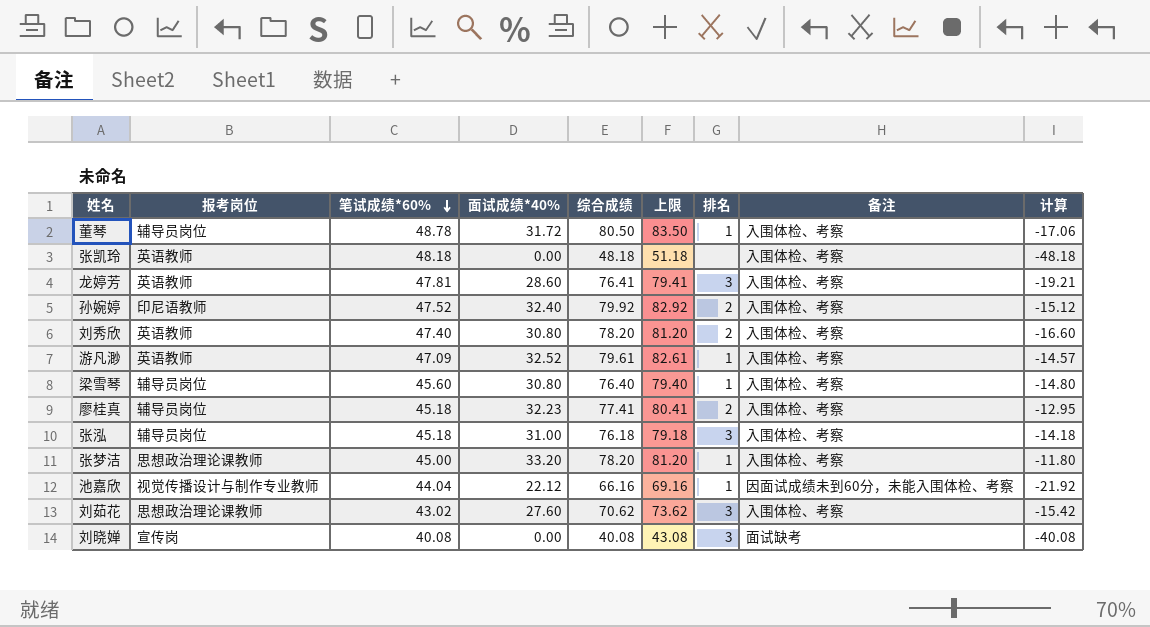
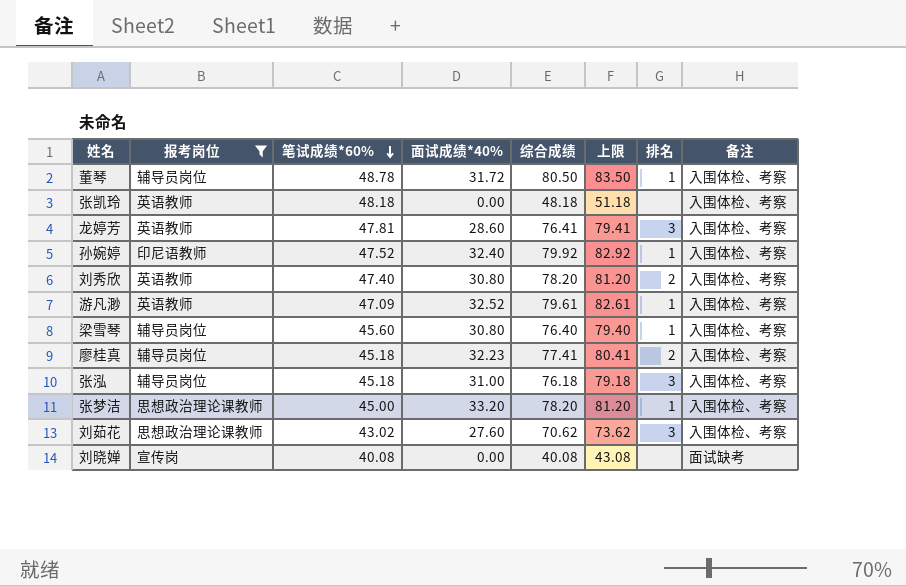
filter: none -> 报考岗位 != 视觉传播设计与制作专业教师
column 计算 | formula: [面试成绩*40%] - [笔试成绩*60%] -> none
孙婉婷 | 排名: 2 -> 1
刘晓婵 | 排名: 3 -> none

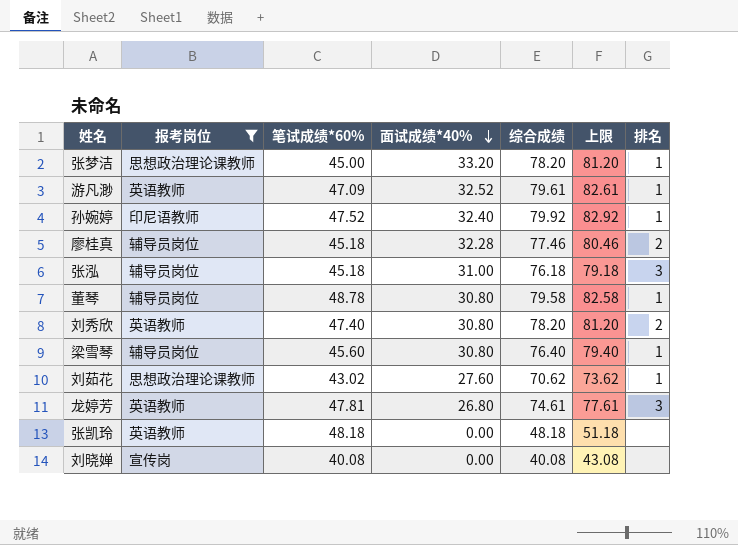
row order: 笔试成绩*60% descending -> 面试成绩*40% descending
column 备注 | position: 8 -> none
廖桂真 | 面试成绩*40%: 32.23 -> 32.28
廖桂真 | 综合成绩: 77.41 -> 77.46
廖桂真 | 上限: 80.41 -> 80.46
董琴 | 面试成绩*40%: 31.72 -> 30.80
董琴 | 综合成绩: 80.50 -> 79.58
董琴 | 上限: 83.50 -> 82.58
刘茹花 | 排名: 3 -> 1
龙婷芳 | 面试成绩*40%: 28.60 -> 26.80
龙婷芳 | 综合成绩: 76.41 -> 74.61
龙婷芳 | 上限: 79.41 -> 77.61

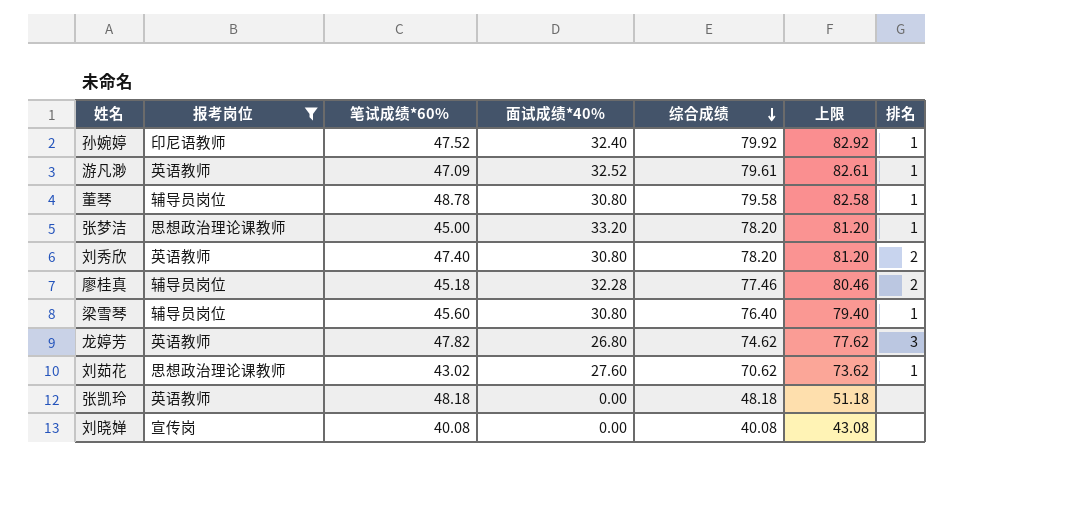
row order: 面试成绩*40% descending -> 综合成绩 descending
row 张泓: 辅导员岗位 | 45.18 | 31.00 | 76.18 | 79.18 | 3 -> none
龙婷芳 | 笔试成绩*60%: 47.81 -> 47.82
龙婷芳 | 综合成绩: 74.61 -> 74.62
龙婷芳 | 上限: 77.61 -> 77.62

